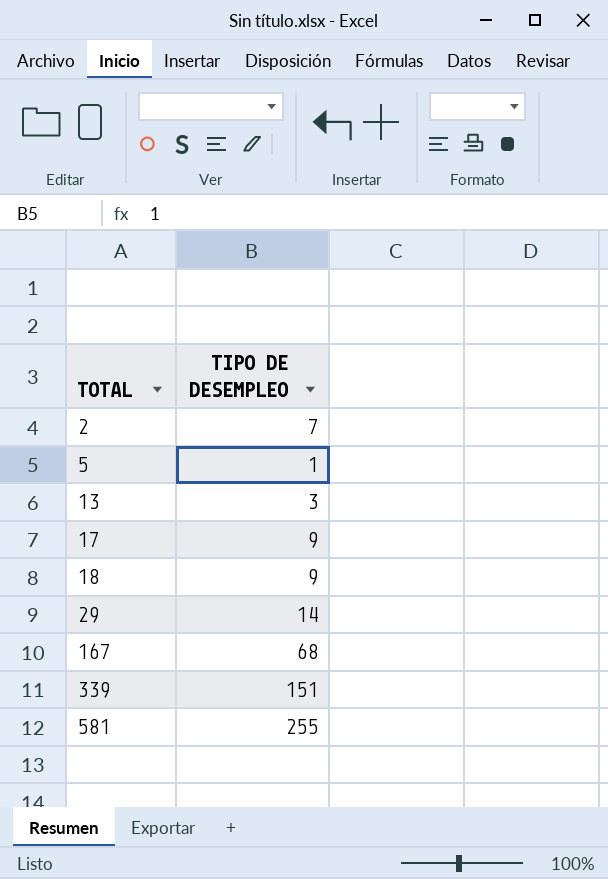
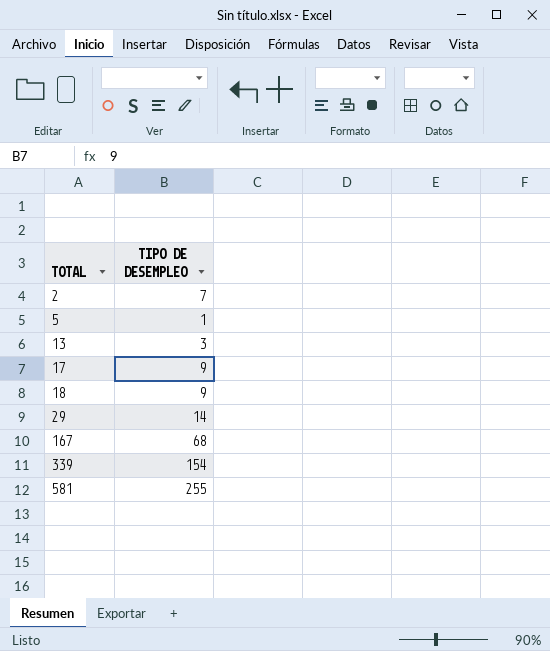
339 | TIPO DE DESEMPLEO: 151 -> 154

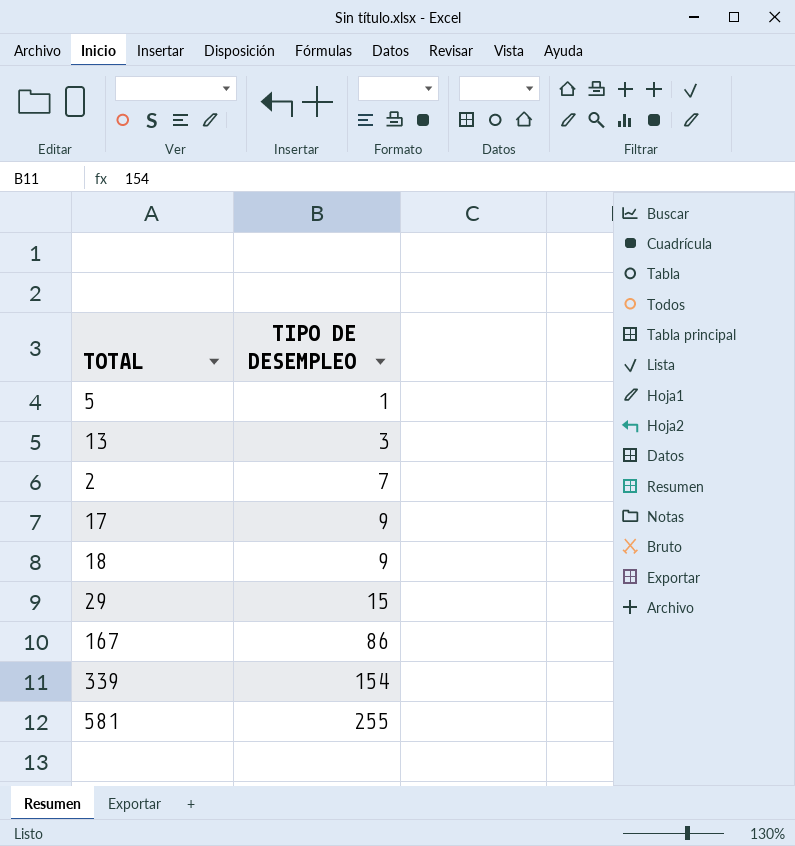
row order: TOTAL ascending -> TIPO DE DESEMPLEO ascending
29 | TIPO DE DESEMPLEO: 14 -> 15
167 | TIPO DE DESEMPLEO: 68 -> 86

